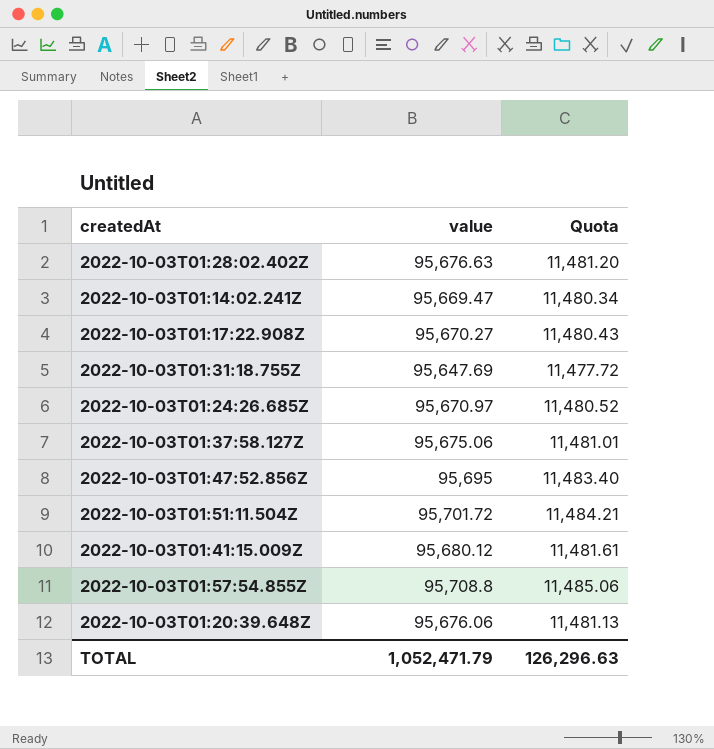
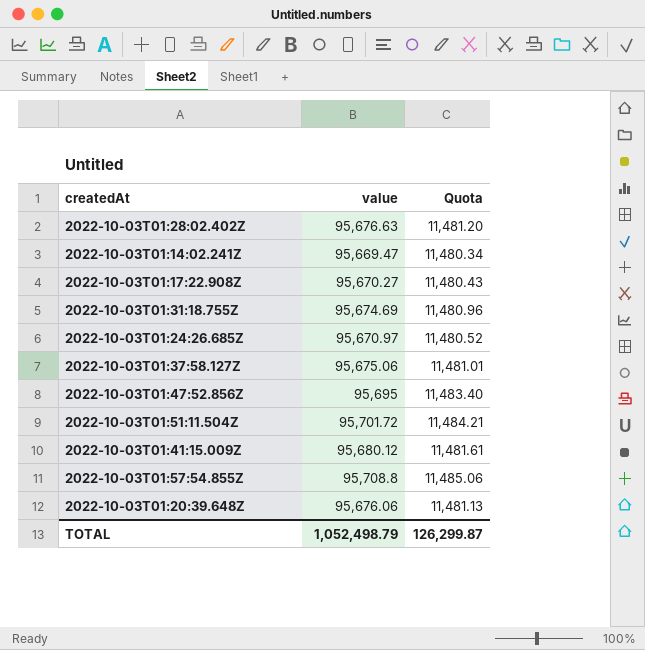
2022-10-03T01:31:18.755Z | value: 95,647.69 -> 95,674.69
2022-10-03T01:31:18.755Z | Quota: 11,477.72 -> 11,480.96
TOTAL | value: 1,052,471.79 -> 1,052,498.79
TOTAL | Quota: 126,296.63 -> 126,299.87

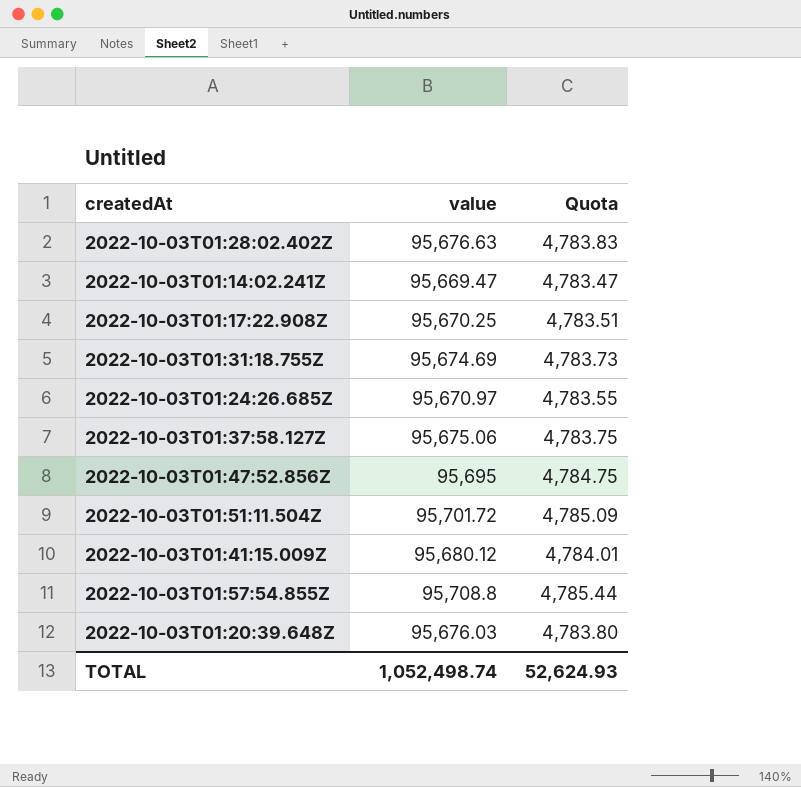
column Quota | formula: [value] * 0.12 -> [value] * 0.05
2022-10-03T01:17:22.908Z | value: 95,670.27 -> 95,670.25
2022-10-03T01:20:39.648Z | value: 95,676.06 -> 95,676.03
TOTAL | value: 1,052,498.79 -> 1,052,498.74
TOTAL | Quota: 126,299.87 -> 52,624.93

